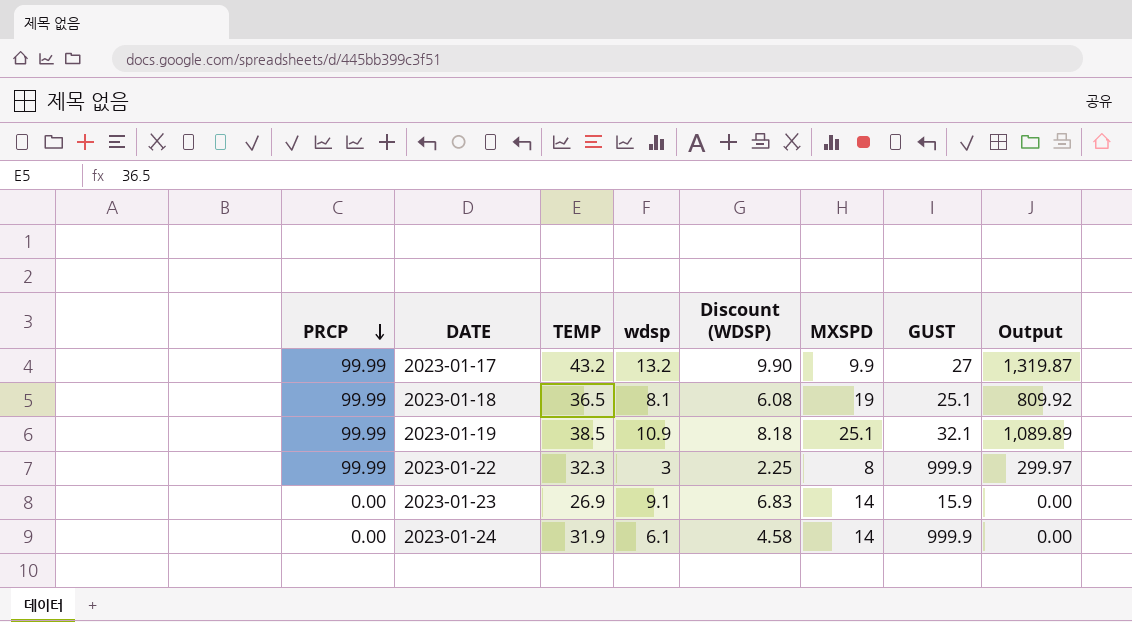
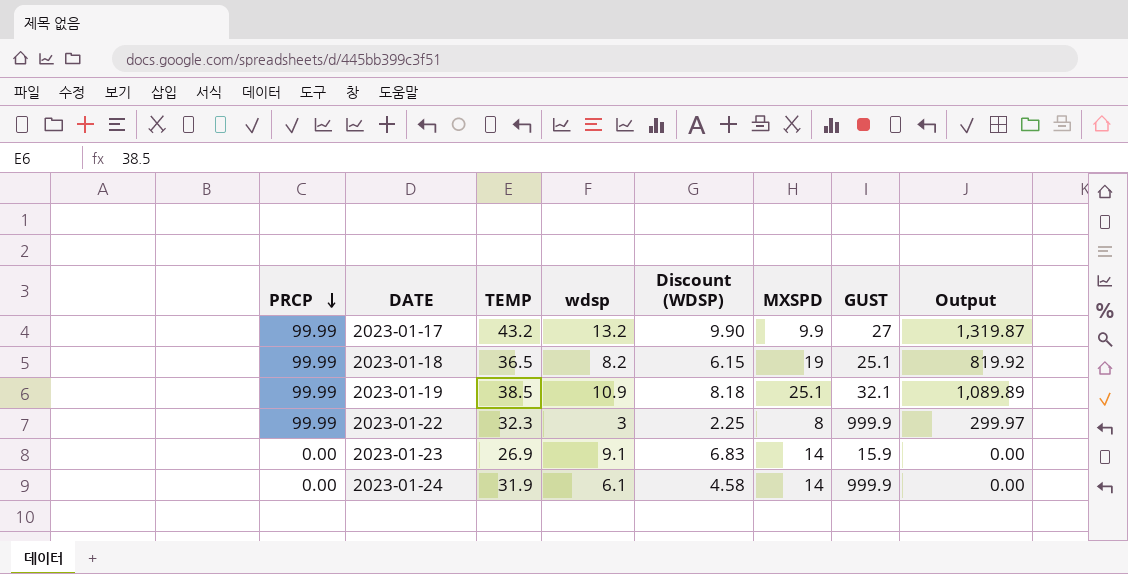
2023-01-18 | wdsp: 8.1 -> 8.2
2023-01-18 | Discount (WDSP): 6.08 -> 6.15
2023-01-18 | Output: 809.92 -> 819.92

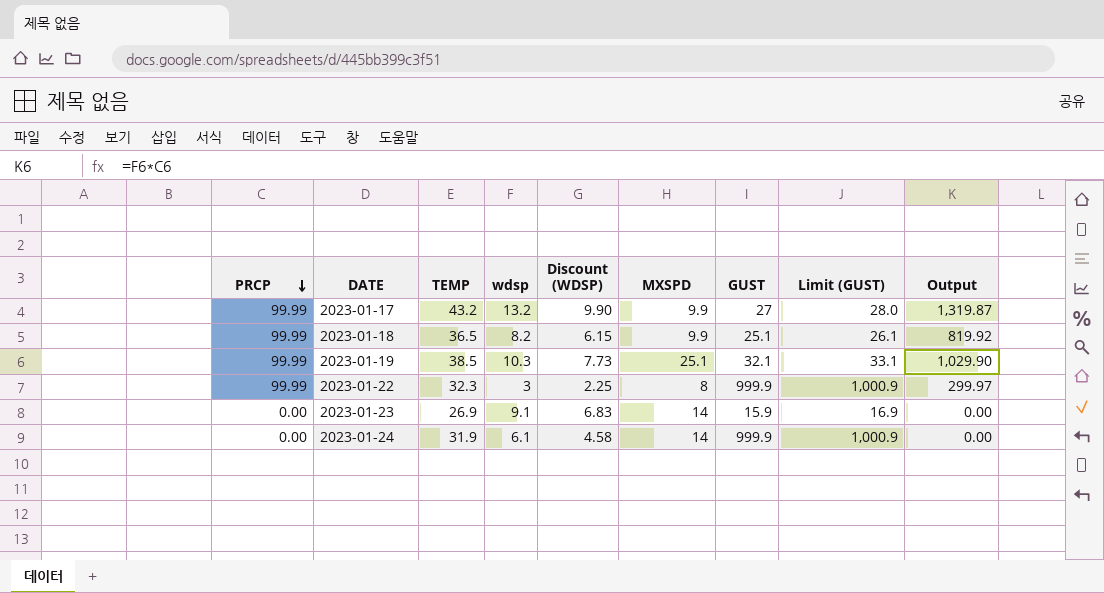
column Limit (GUST) | formula: none -> [GUST] + 1
2023-01-18 | MXSPD: 19 -> 9.9
2023-01-19 | wdsp: 10.9 -> 10.3
2023-01-19 | Discount (WDSP): 8.18 -> 7.73
2023-01-19 | Output: 1,089.89 -> 1,029.90

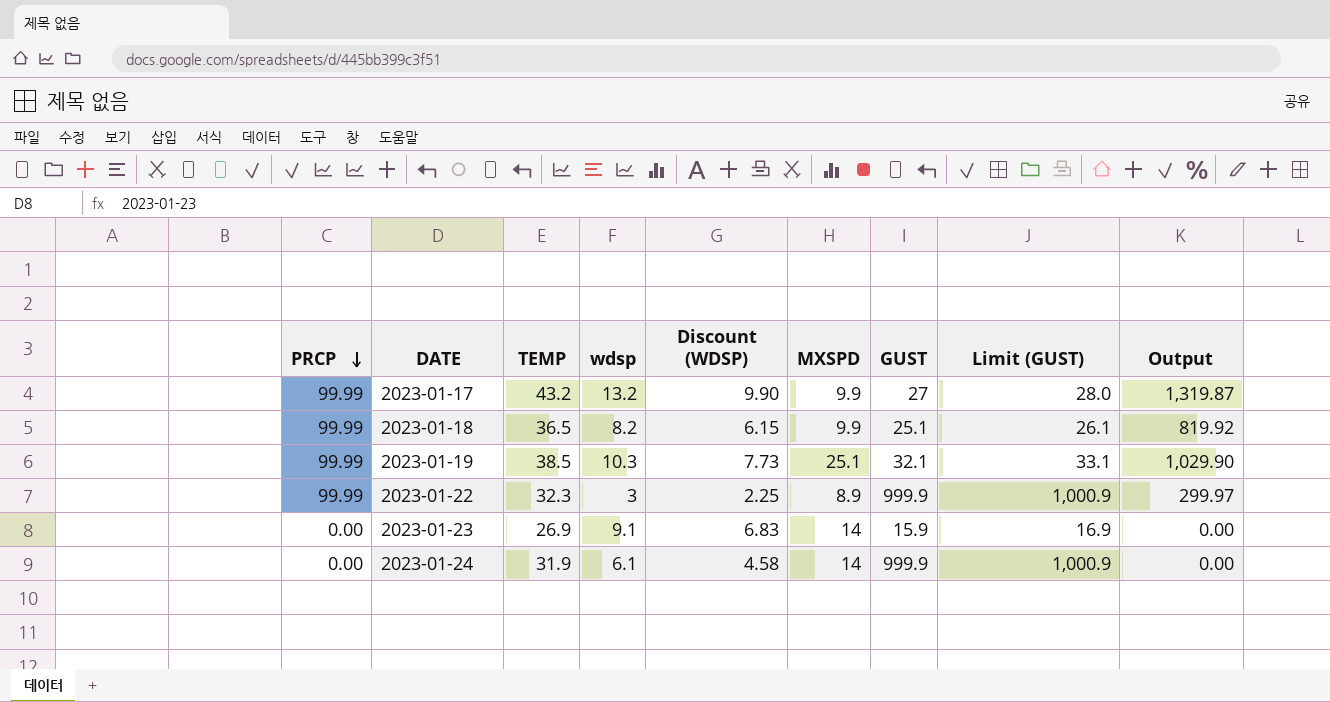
2023-01-22 | MXSPD: 8 -> 8.9

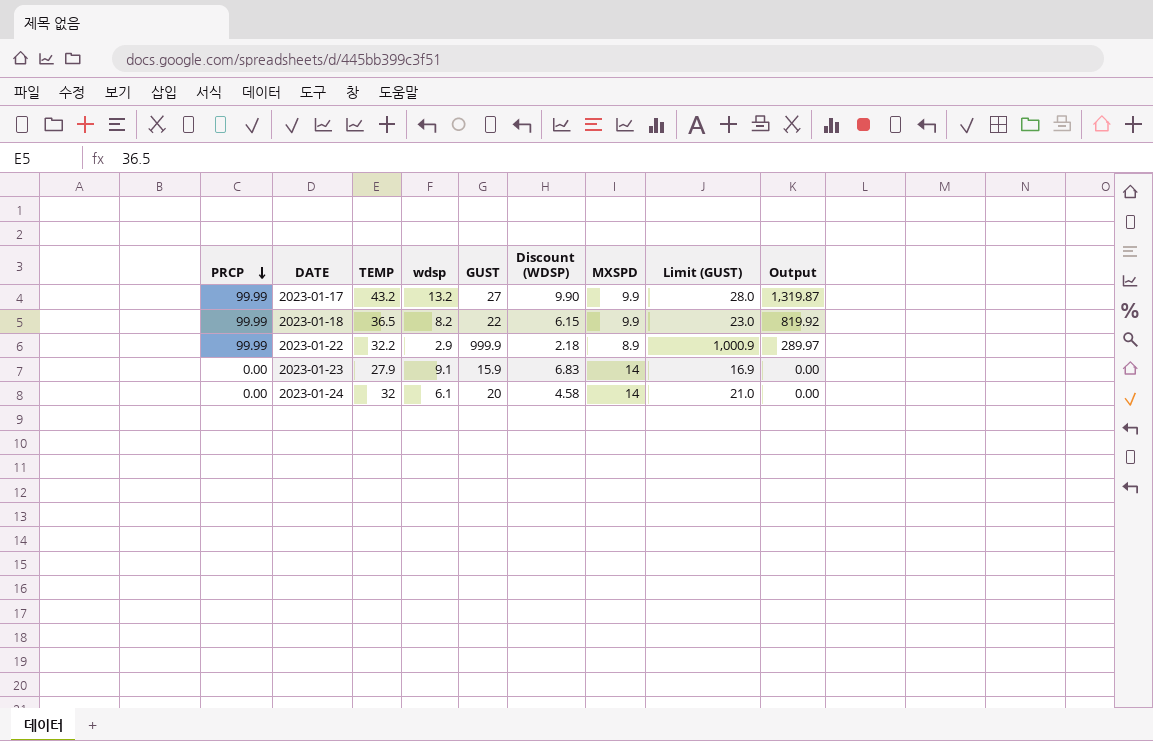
column GUST | position: 7 -> 5
row 2023-01-19: 99.99 | 38.5 | 10.3 | 7.73 | 25.1 | 32.1 | 33.1 | 1,029.90 -> none
2023-01-18 | GUST: 25.1 -> 22
2023-01-18 | Limit (GUST): 26.1 -> 23.0
2023-01-22 | TEMP: 32.3 -> 32.2
2023-01-22 | wdsp: 3 -> 2.9
2023-01-22 | Discount (WDSP): 2.25 -> 2.18
2023-01-22 | Output: 299.97 -> 289.97
2023-01-23 | TEMP: 26.9 -> 27.9
2023-01-24 | TEMP: 31.9 -> 32
2023-01-24 | GUST: 999.9 -> 20
2023-01-24 | Limit (GUST): 1,000.9 -> 21.0

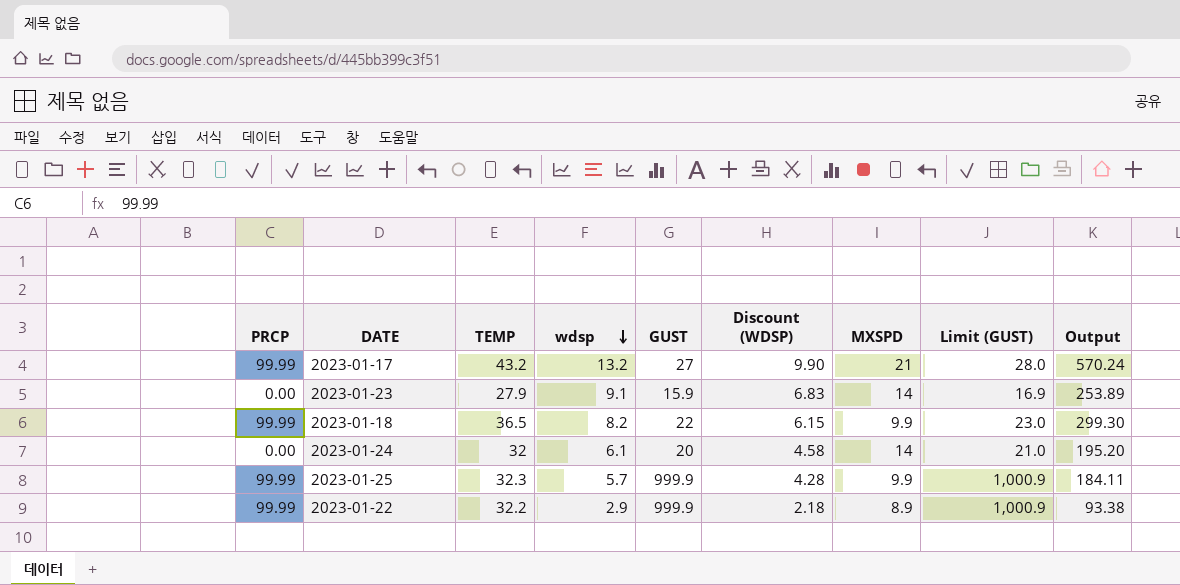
row order: PRCP descending -> wdsp descending
column Output | formula: [PRCP] * [wdsp] -> [TEMP] * [wdsp]
2023-01-17 | MXSPD: 9.9 -> 21
row 2023-01-25: none -> 99.99 | 32.3 | 5.7 | 999.9 | 4.28 | 9.9 | 1,000.9 | 184.11

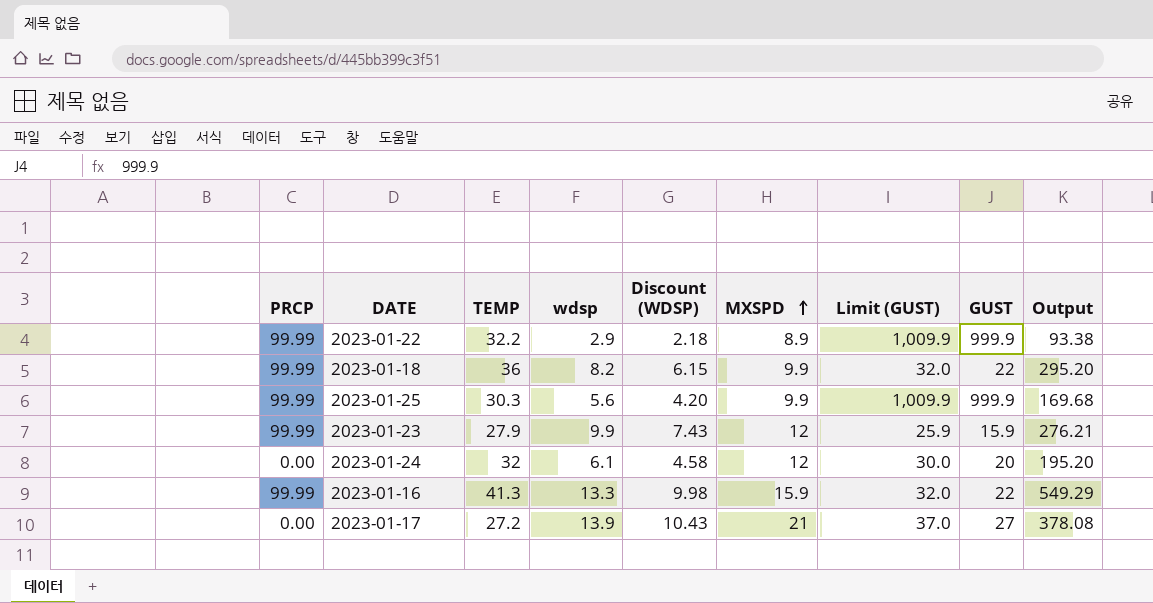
row order: wdsp descending -> MXSPD ascending
column Limit (GUST) | formula: [GUST] + 1 -> [GUST] + 10
column GUST | position: 5 -> 8
2023-01-18 | TEMP: 36.5 -> 36
2023-01-18 | Output: 299.30 -> 295.20
2023-01-25 | TEMP: 32.3 -> 30.3
2023-01-25 | wdsp: 5.7 -> 5.6
2023-01-25 | Discount (WDSP): 4.28 -> 4.20
2023-01-25 | Output: 184.11 -> 169.68
2023-01-23 | PRCP: 0.00 -> 99.99
2023-01-23 | wdsp: 9.1 -> 9.9
2023-01-23 | Discount (WDSP): 6.83 -> 7.43
2023-01-23 | MXSPD: 14 -> 12
2023-01-23 | Output: 253.89 -> 276.21
2023-01-24 | MXSPD: 14 -> 12
row 2023-01-16: none -> 99.99 | 41.3 | 13.3 | 9.98 | 15.9 | 32.0 | 22 | 549.29
2023-01-17 | PRCP: 99.99 -> 0.00
2023-01-17 | TEMP: 43.2 -> 27.2
2023-01-17 | wdsp: 13.2 -> 13.9
2023-01-17 | Discount (WDSP): 9.90 -> 10.43
2023-01-17 | Output: 570.24 -> 378.08

